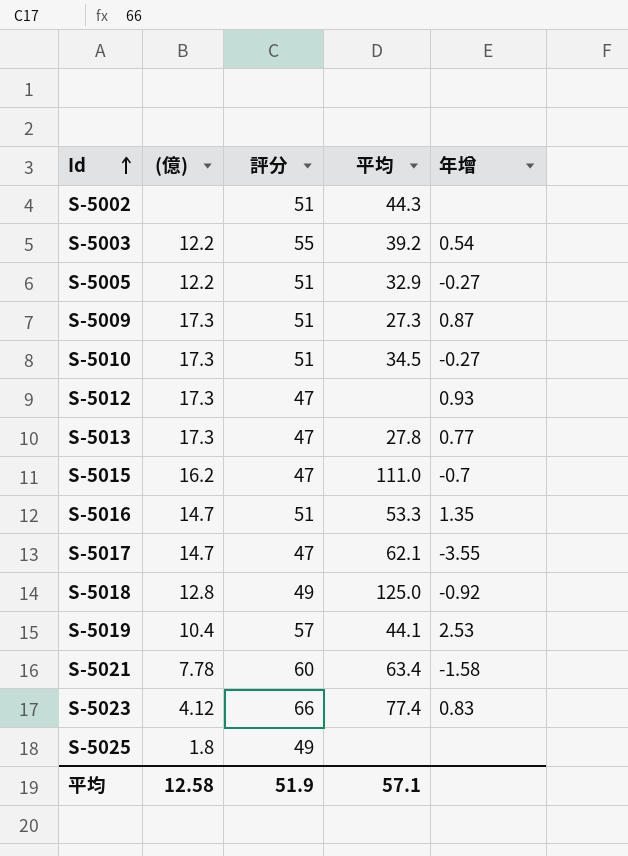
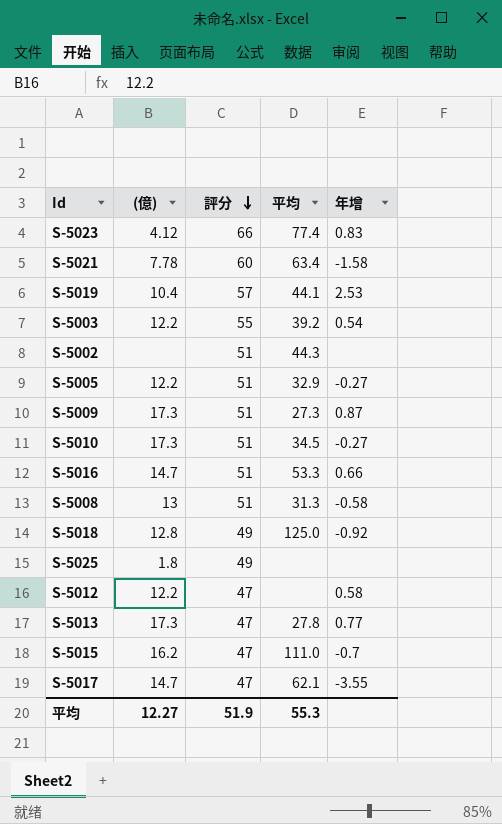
row order: Id ascending -> 評分 descending
S-5016 | 年增: 1.35 -> 0.66
row S-5008: none -> 13 | 51 | 31.3 | -0.58
S-5012 | (億): 17.3 -> 12.2
S-5012 | 年增: 0.93 -> 0.58
平均 | (億): 12.58 -> 12.27
平均 | 平均: 57.1 -> 55.3

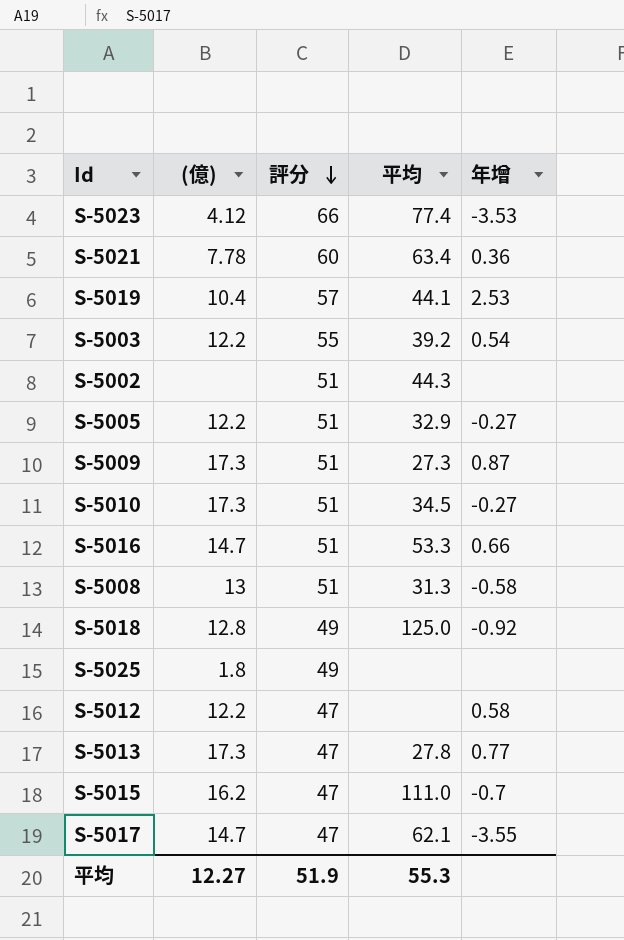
S-5023 | 年增: 0.83 -> -3.53
S-5021 | 年增: -1.58 -> 0.36

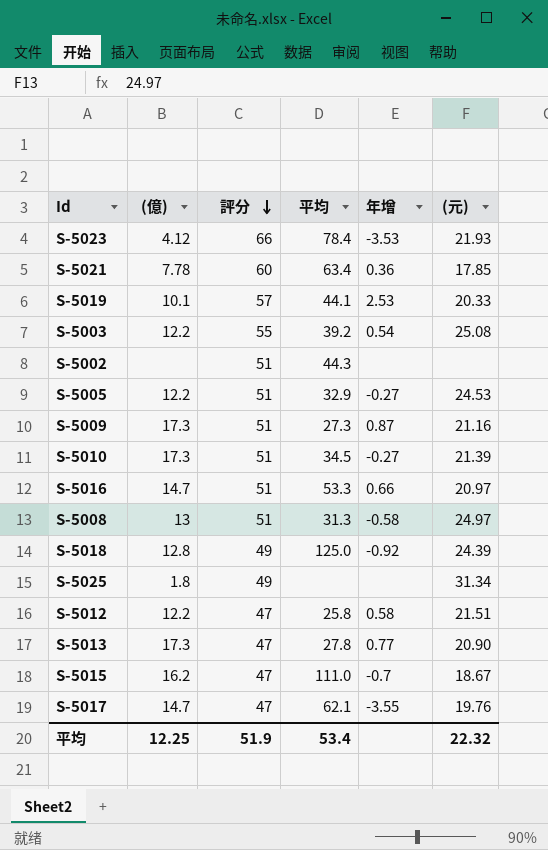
column (元) | position: none -> 6
S-5023 | 平均: 77.4 -> 78.4
S-5019 | (億): 10.4 -> 10.1
S-5012 | 平均: none -> 25.8
平均 | (億): 12.27 -> 12.25
平均 | 平均: 55.3 -> 53.4

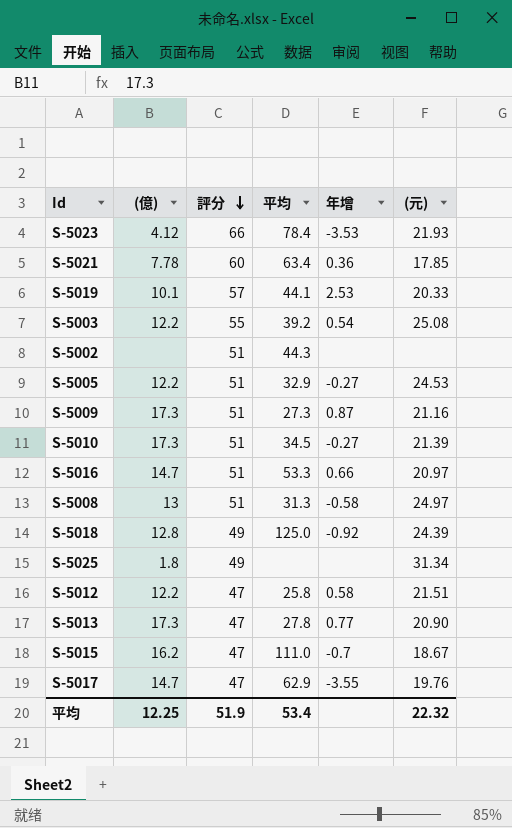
S-5017 | 平均: 62.1 -> 62.9

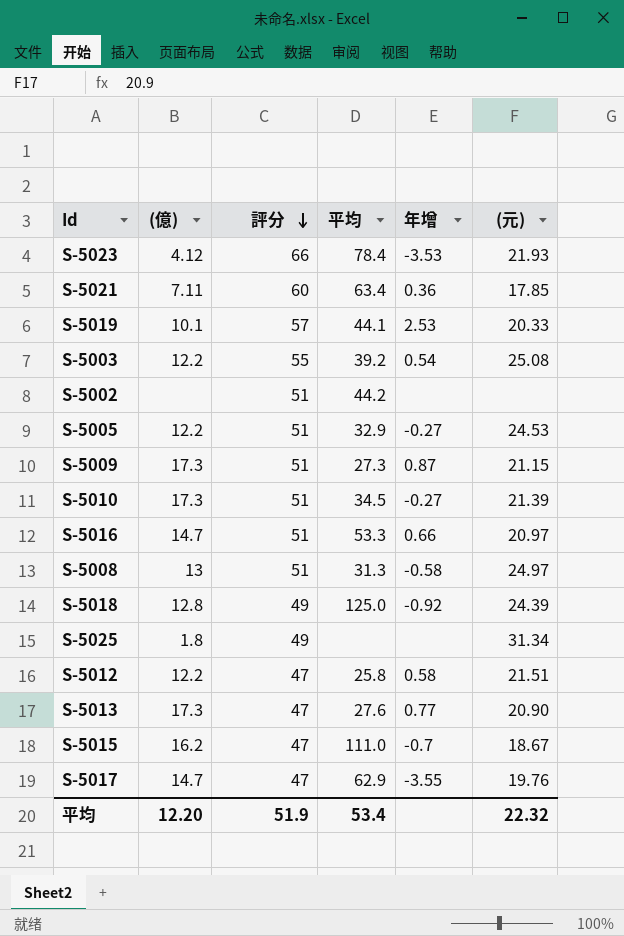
S-5021 | (億): 7.78 -> 7.11
S-5002 | 平均: 44.3 -> 44.2
S-5009 | (元): 21.16 -> 21.15
S-5013 | 平均: 27.8 -> 27.6
平均 | (億): 12.25 -> 12.20

